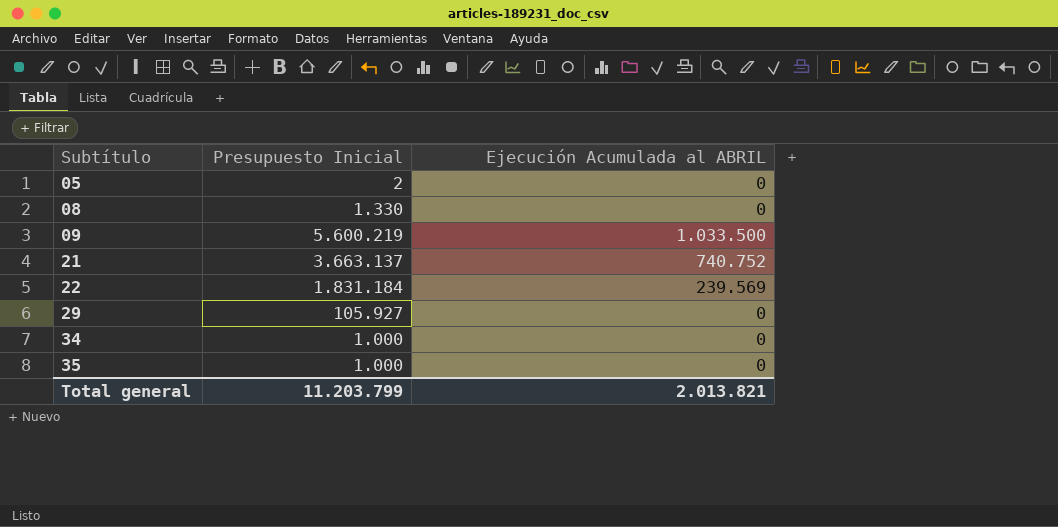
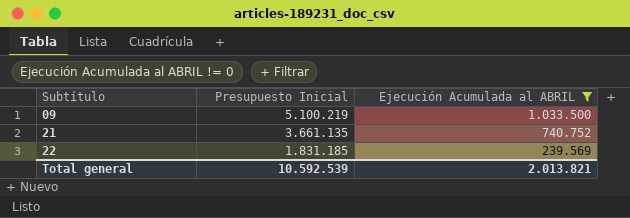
filter: none -> Ejecución Acumulada al ABRIL != 0
09 | Presupuesto Inicial: 5.600.219 -> 5.100.219
21 | Presupuesto Inicial: 3.663.137 -> 3.661.135
22 | Presupuesto Inicial: 1.831.184 -> 1.831.185
Total general | Presupuesto Inicial: 11.203.799 -> 10.592.539

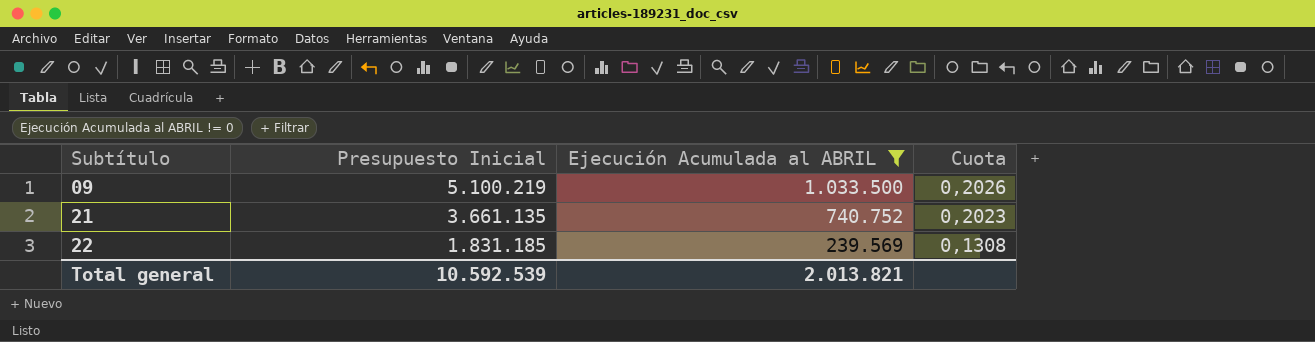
column Cuota | formula: none -> [Ejecución Acumulada al ABRIL] / [Presupuesto Inicial]

